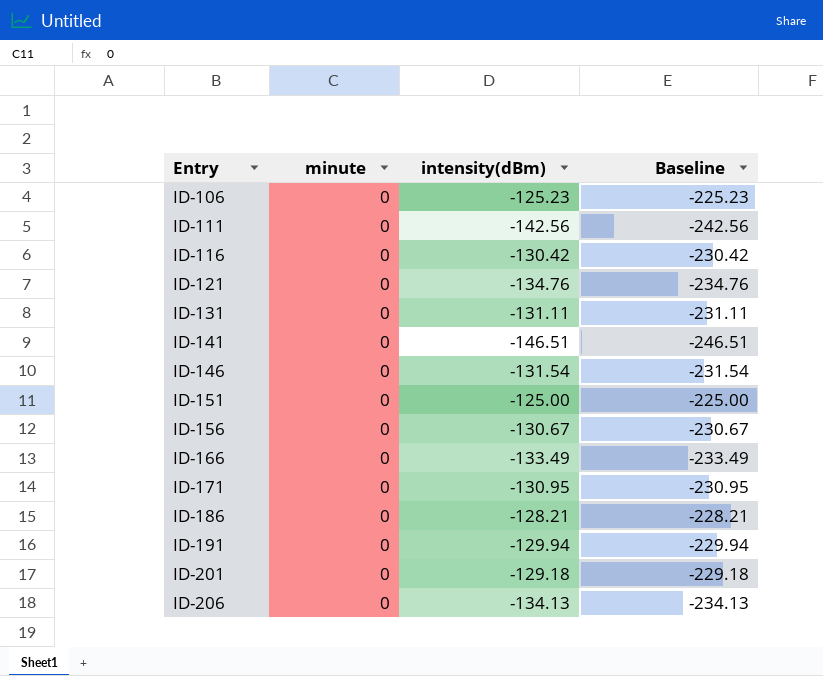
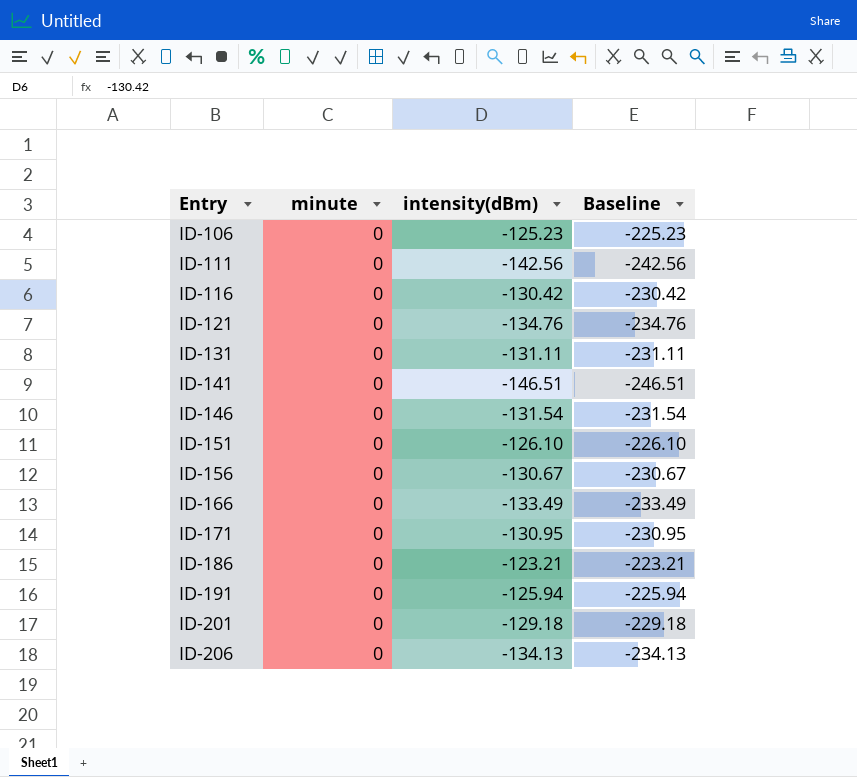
ID-151 | intensity(dBm): -125.00 -> -126.10
ID-151 | Baseline: -225.00 -> -226.10
ID-186 | intensity(dBm): -128.21 -> -123.21
ID-186 | Baseline: -228.21 -> -223.21
ID-191 | intensity(dBm): -129.94 -> -125.94
ID-191 | Baseline: -229.94 -> -225.94

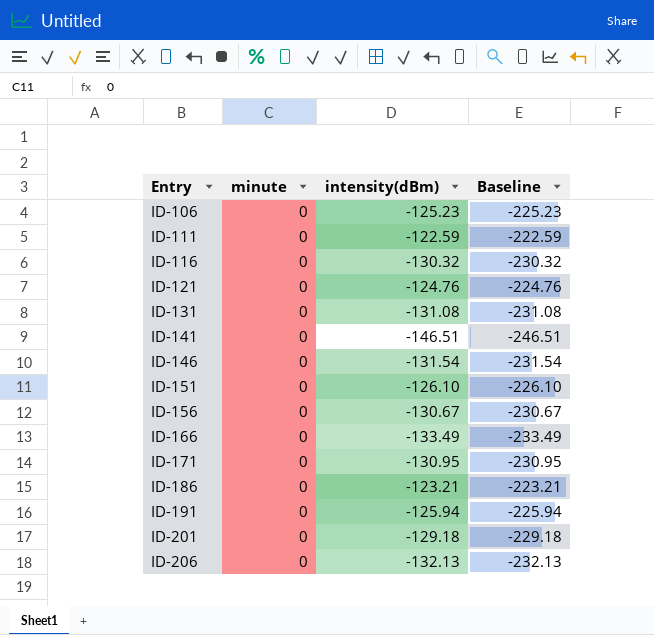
ID-111 | intensity(dBm): -142.56 -> -122.59
ID-111 | Baseline: -242.56 -> -222.59
ID-116 | intensity(dBm): -130.42 -> -130.32
ID-116 | Baseline: -230.42 -> -230.32
ID-121 | intensity(dBm): -134.76 -> -124.76
ID-121 | Baseline: -234.76 -> -224.76
ID-131 | intensity(dBm): -131.11 -> -131.08
ID-131 | Baseline: -231.11 -> -231.08
ID-206 | intensity(dBm): -134.13 -> -132.13
ID-206 | Baseline: -234.13 -> -232.13

